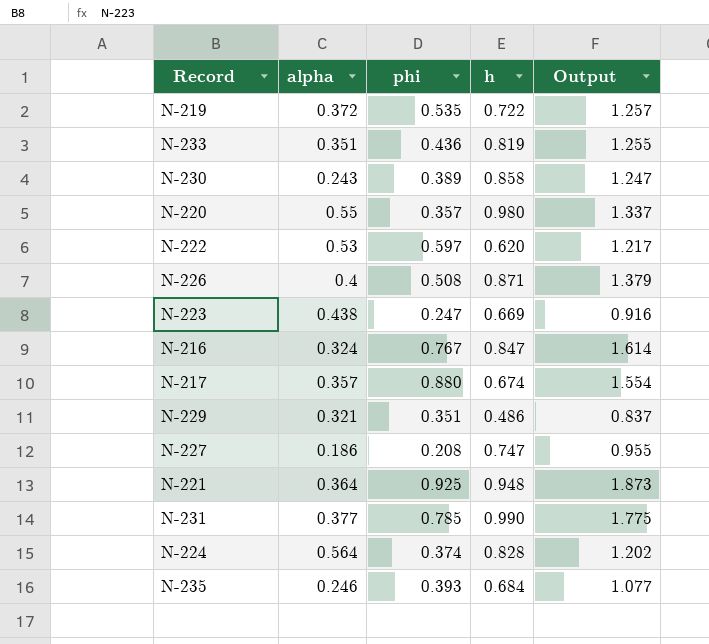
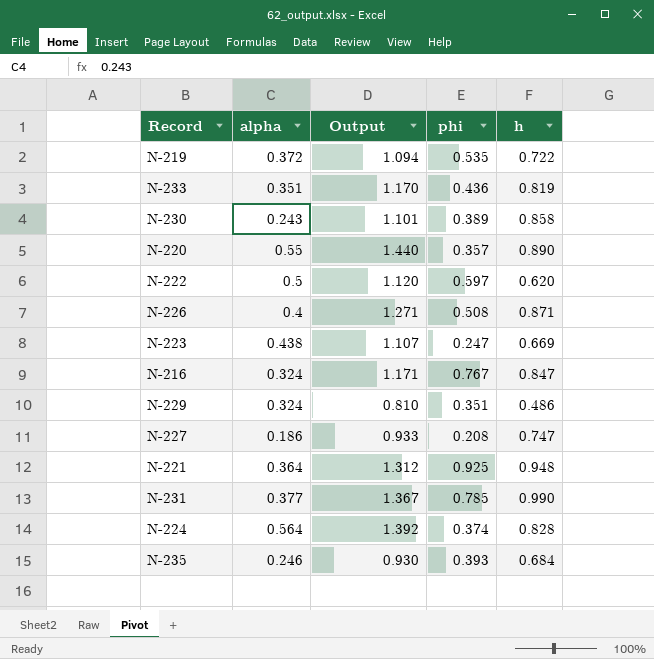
column Output | formula: [phi] + [h] -> [alpha] + [h]
column Output | position: 5 -> 3
row N-217: 0.357 | 0.880 | 0.674 | 1.554 -> none
N-220 | h: 0.980 -> 0.890
N-222 | alpha: 0.53 -> 0.5
N-229 | alpha: 0.321 -> 0.324

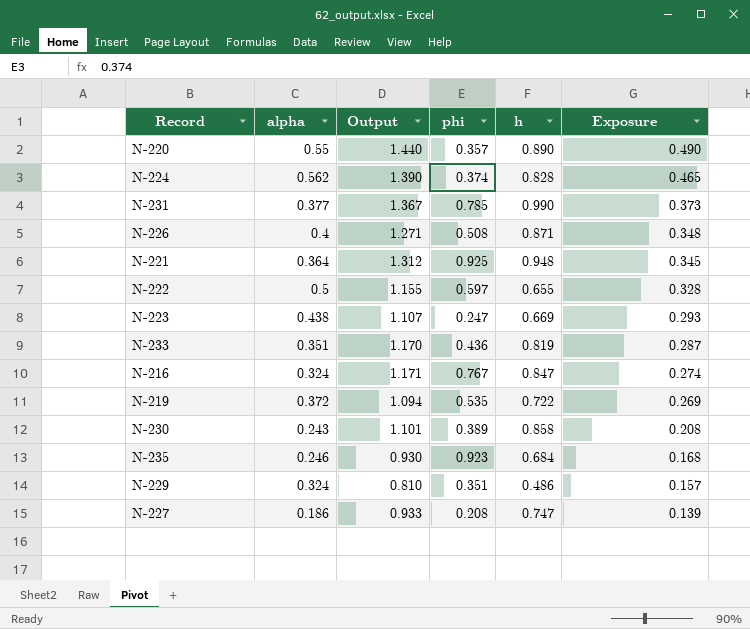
row order: none -> Exposure descending
column Exposure | formula: none -> [alpha] * [h]
N-224 | alpha: 0.564 -> 0.562
N-224 | Output: 1.392 -> 1.390
N-222 | Output: 1.120 -> 1.155
N-222 | h: 0.620 -> 0.655
N-235 | phi: 0.393 -> 0.923

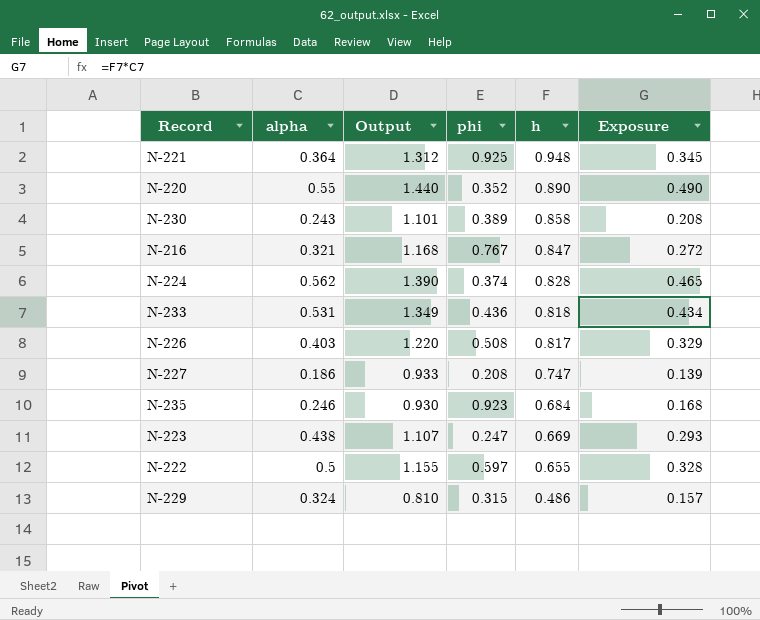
row order: Exposure descending -> h descending
row N-231: 0.377 | 1.367 | 0.785 | 0.990 | 0.373 -> none
row N-219: 0.372 | 1.094 | 0.535 | 0.722 | 0.269 -> none
N-220 | phi: 0.357 -> 0.352
N-216 | alpha: 0.324 -> 0.321
N-216 | Output: 1.171 -> 1.168
N-216 | Exposure: 0.274 -> 0.272
N-233 | alpha: 0.351 -> 0.531
N-233 | Output: 1.170 -> 1.349
N-233 | h: 0.819 -> 0.818
N-233 | Exposure: 0.287 -> 0.434
N-226 | alpha: 0.4 -> 0.403
N-226 | Output: 1.271 -> 1.220
N-226 | h: 0.871 -> 0.817
N-226 | Exposure: 0.348 -> 0.329
N-229 | phi: 0.351 -> 0.315

